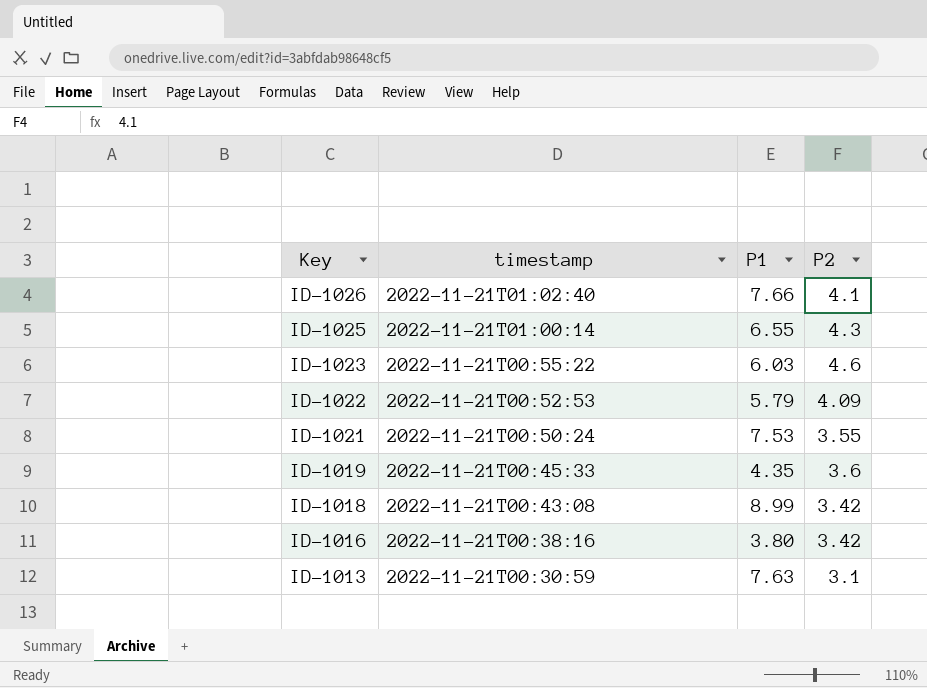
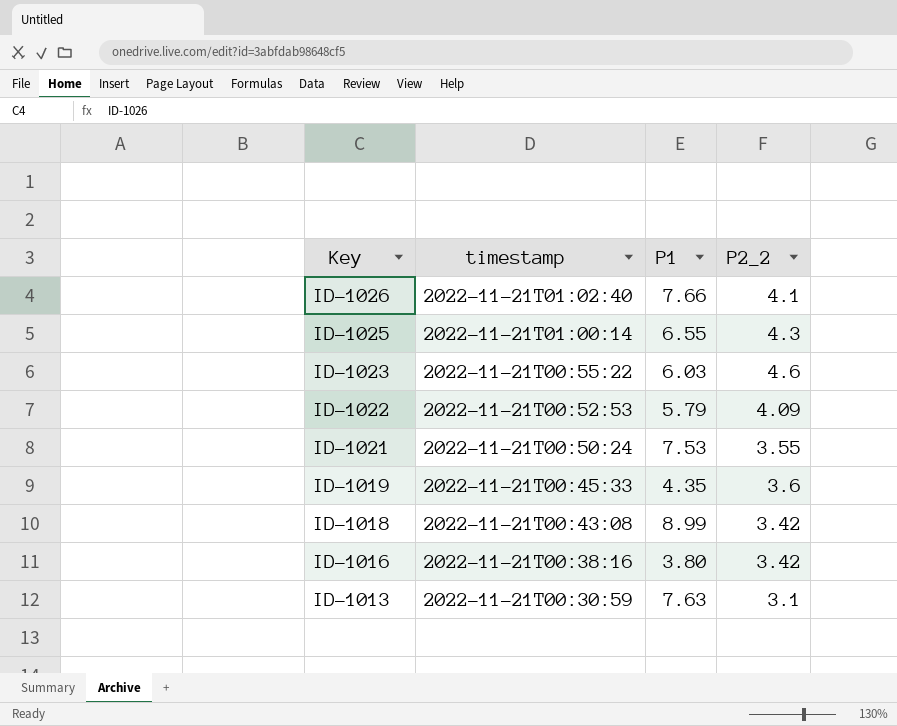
column name: P2 -> P2_2

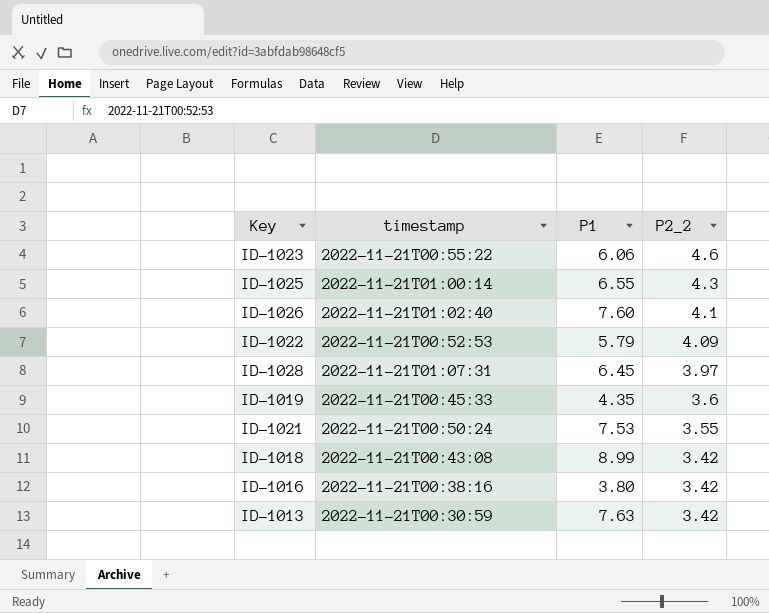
row order: Key descending -> P2_2 descending
ID-1023 | P1: 6.03 -> 6.06
ID-1026 | P1: 7.66 -> 7.60
row ID-1028: none -> 2022-11-21T01:07:31 | 6.45 | 3.97
ID-1013 | P2_2: 3.1 -> 3.42

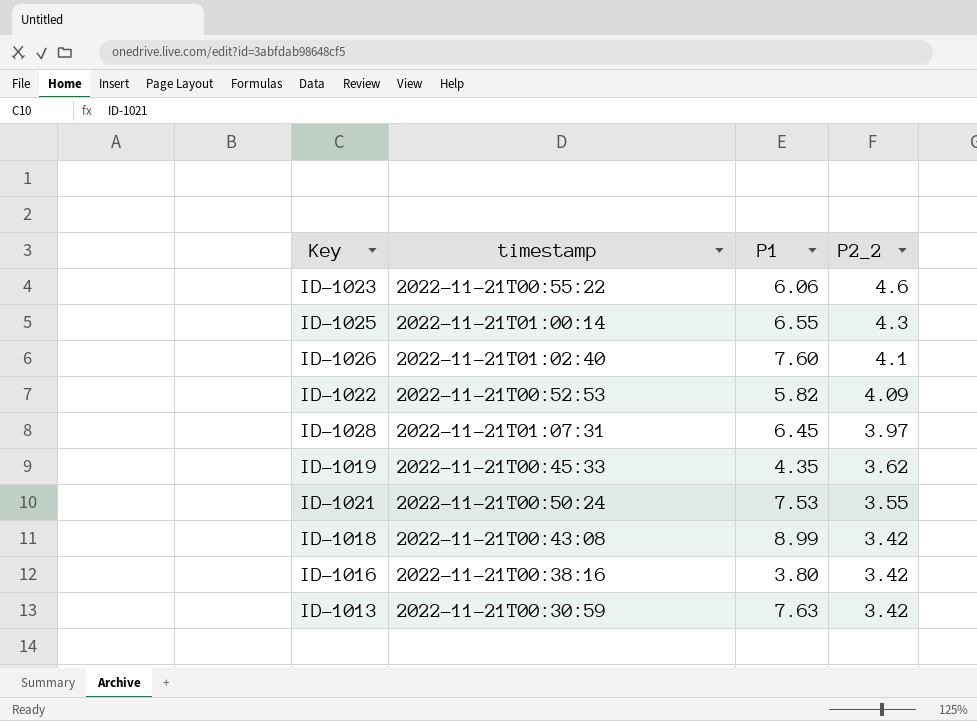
ID-1022 | P1: 5.79 -> 5.82
ID-1019 | P2_2: 3.6 -> 3.62

